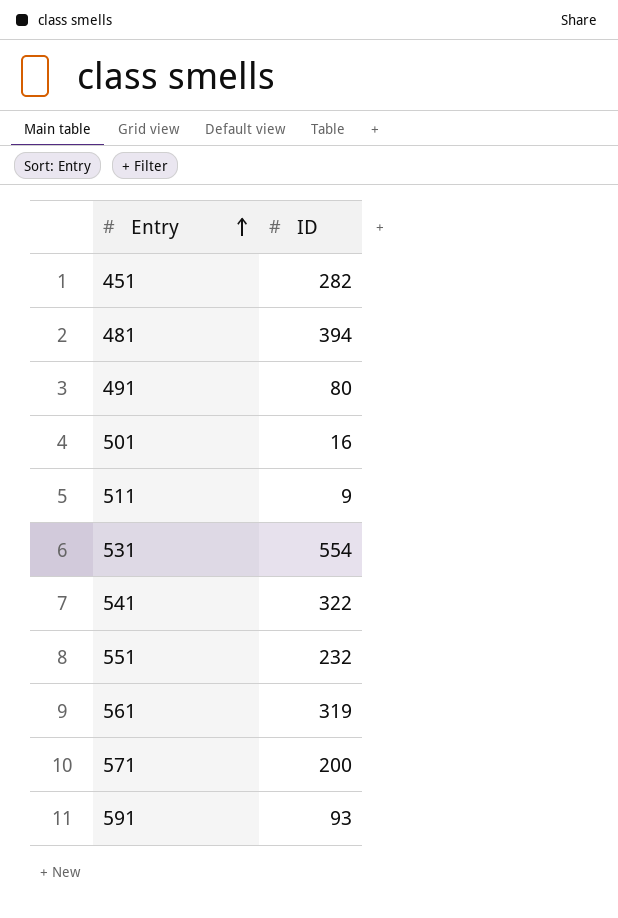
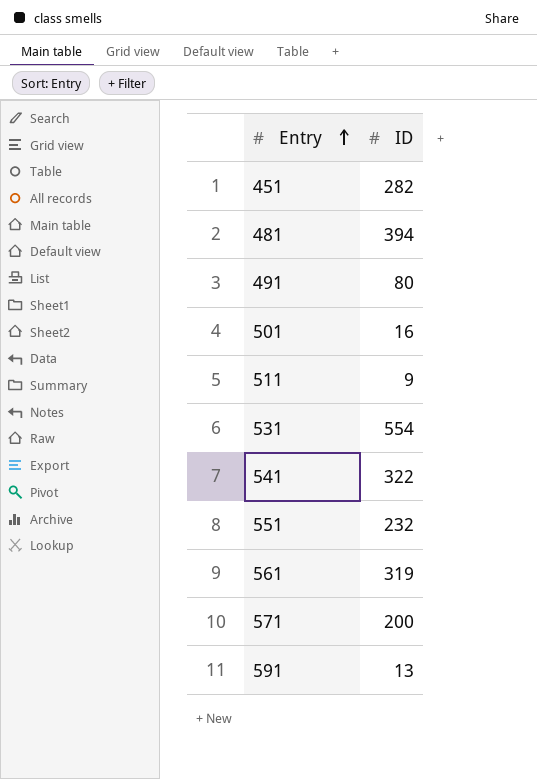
591 | ID: 93 -> 13

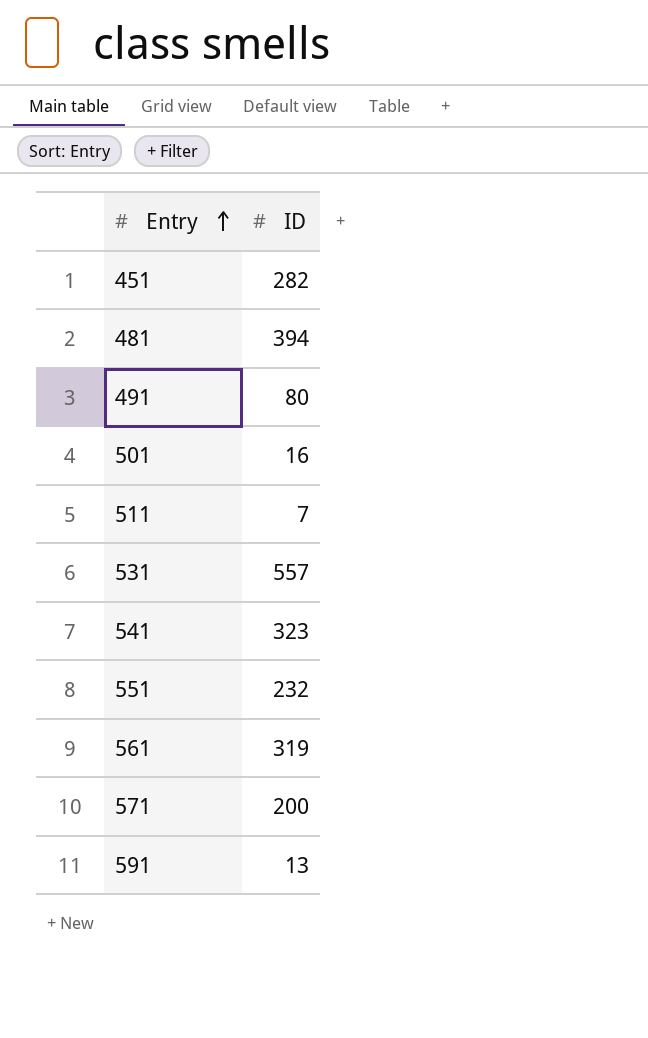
511 | ID: 9 -> 7
531 | ID: 554 -> 557
541 | ID: 322 -> 323

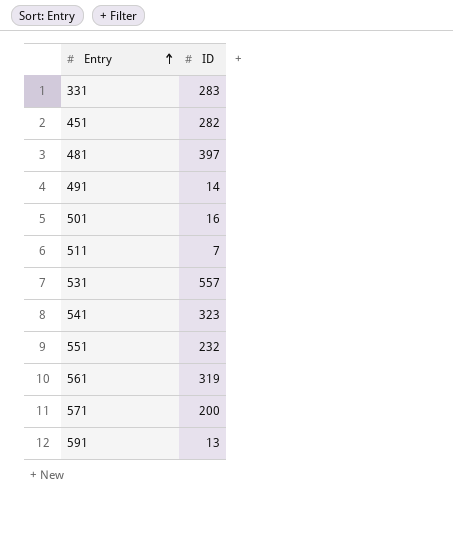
row 331: none -> 283
481 | ID: 394 -> 397
491 | ID: 80 -> 14

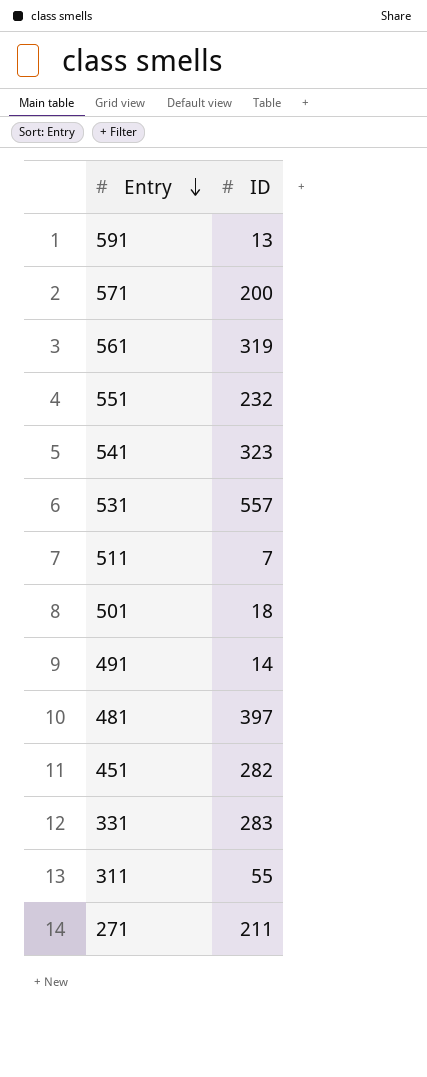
row order: Entry ascending -> Entry descending
501 | ID: 16 -> 18
row 311: none -> 55
row 271: none -> 211

